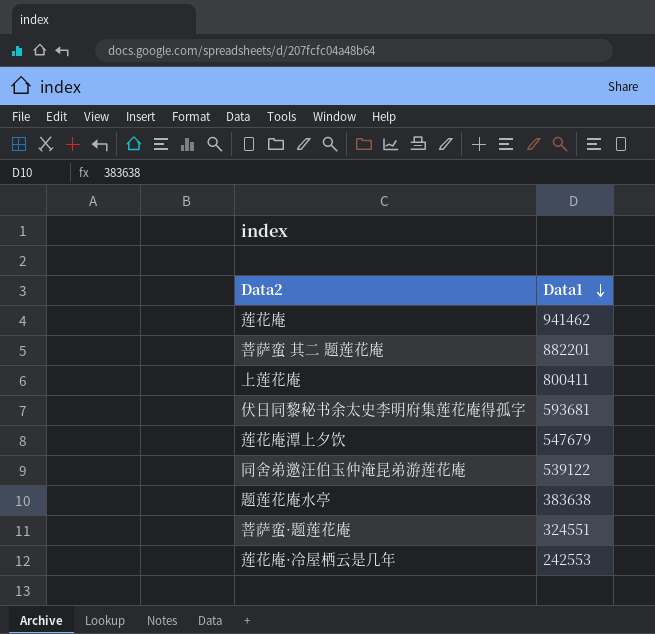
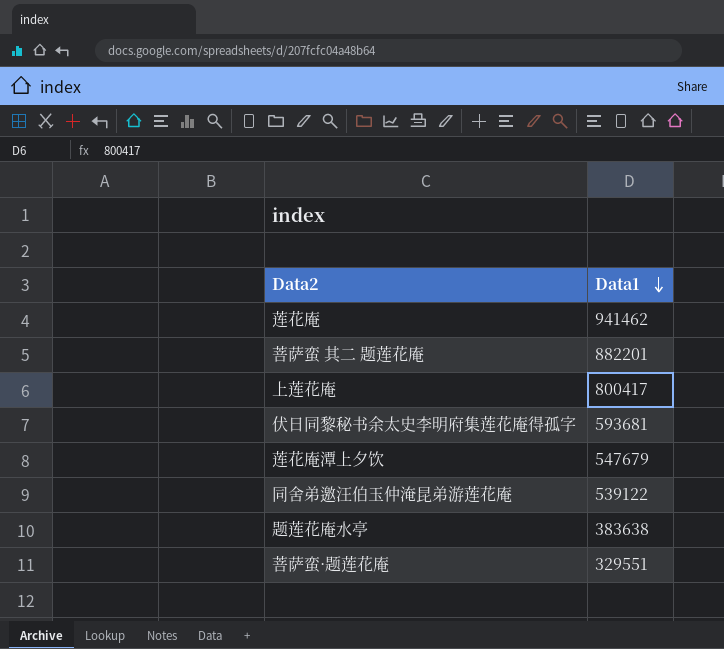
row 莲花庵·冷屋栖云是几年: 242553 -> none
上莲花庵 | Data1: 800411 -> 800417
菩萨蛮·题莲花庵 | Data1: 324551 -> 329551

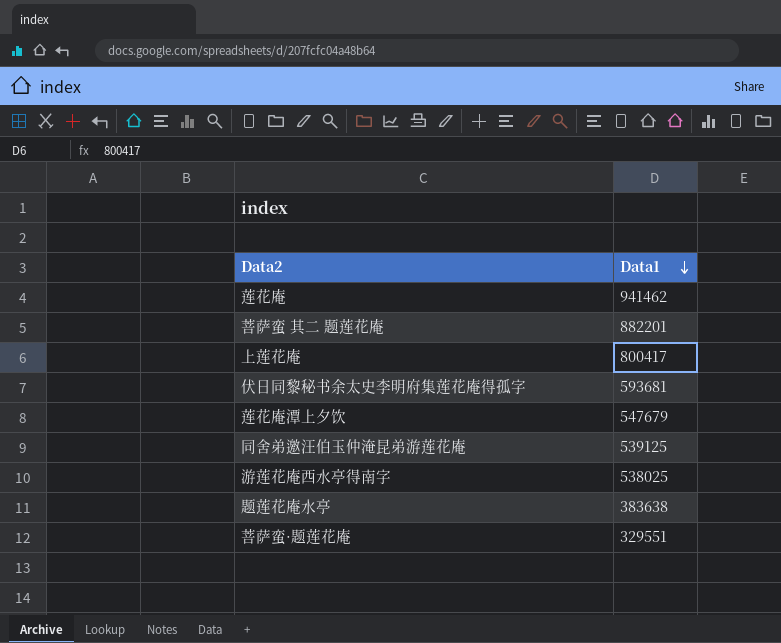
同舍弟邀汪伯玉仲淹昆弟游莲花庵 | Data1: 539122 -> 539125
row 游莲花庵西水亭得南字: none -> 538025

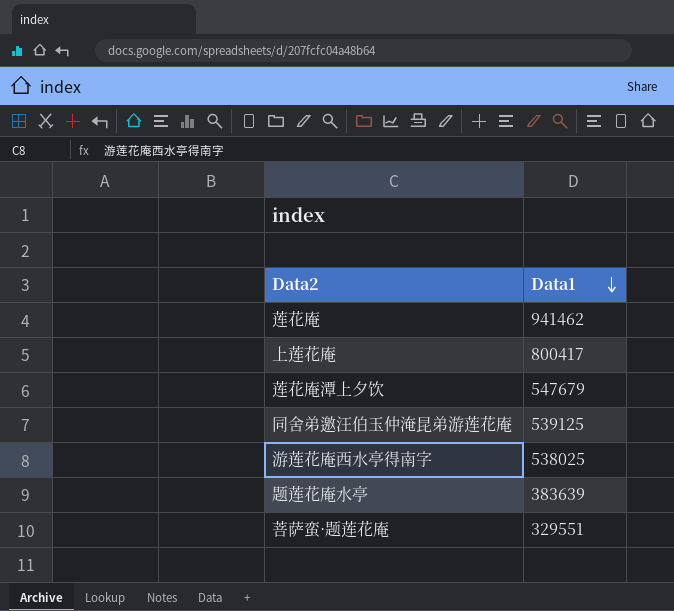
row 菩萨蛮 其二 题莲花庵: 882201 -> none
row 伏日同黎秘书余太史李明府集莲花庵得孤字: 593681 -> none
题莲花庵水亭 | Data1: 383638 -> 383639

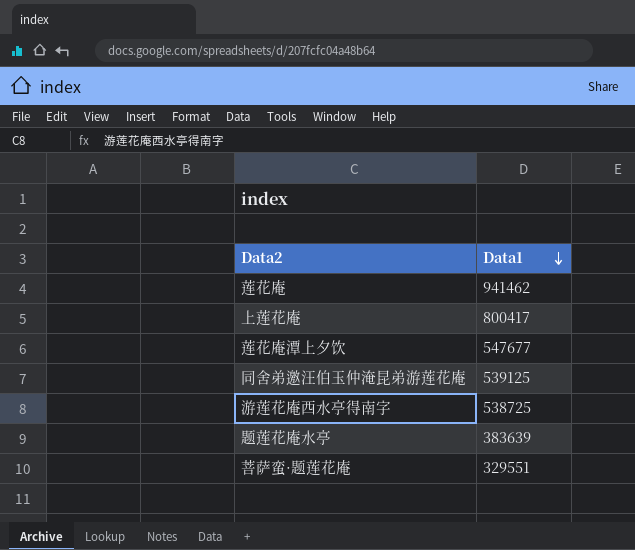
莲花庵潭上夕饮 | Data1: 547679 -> 547677
游莲花庵西水亭得南字 | Data1: 538025 -> 538725

